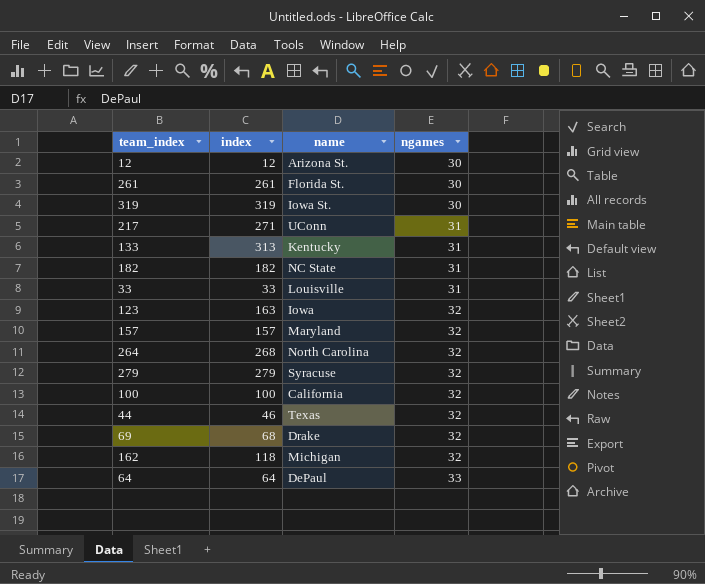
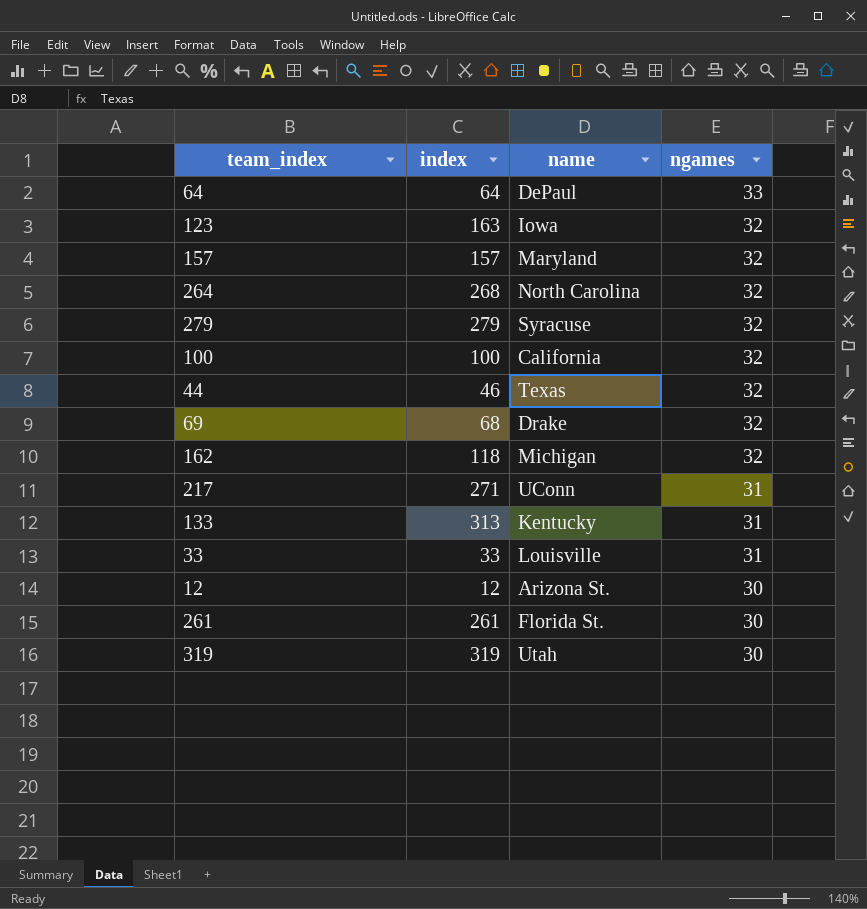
row order: ngames ascending -> ngames descending
row 182: 182 | NC State | 31 -> none
319 | name: Iowa St. -> Utah

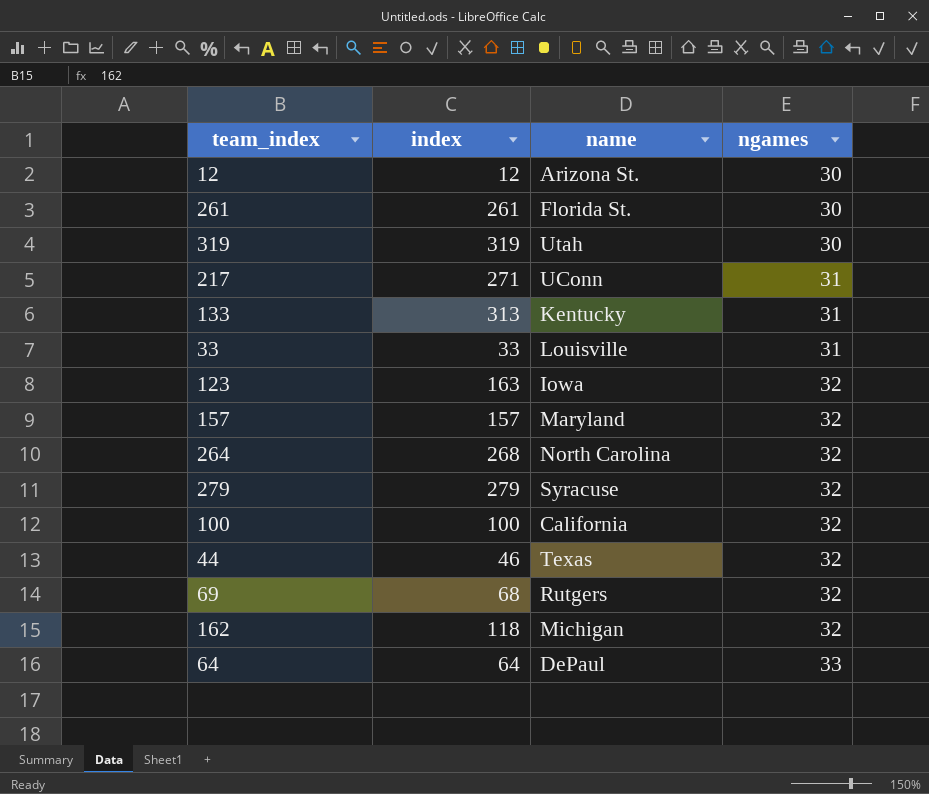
row order: ngames descending -> ngames ascending
69 | name: Drake -> Rutgers

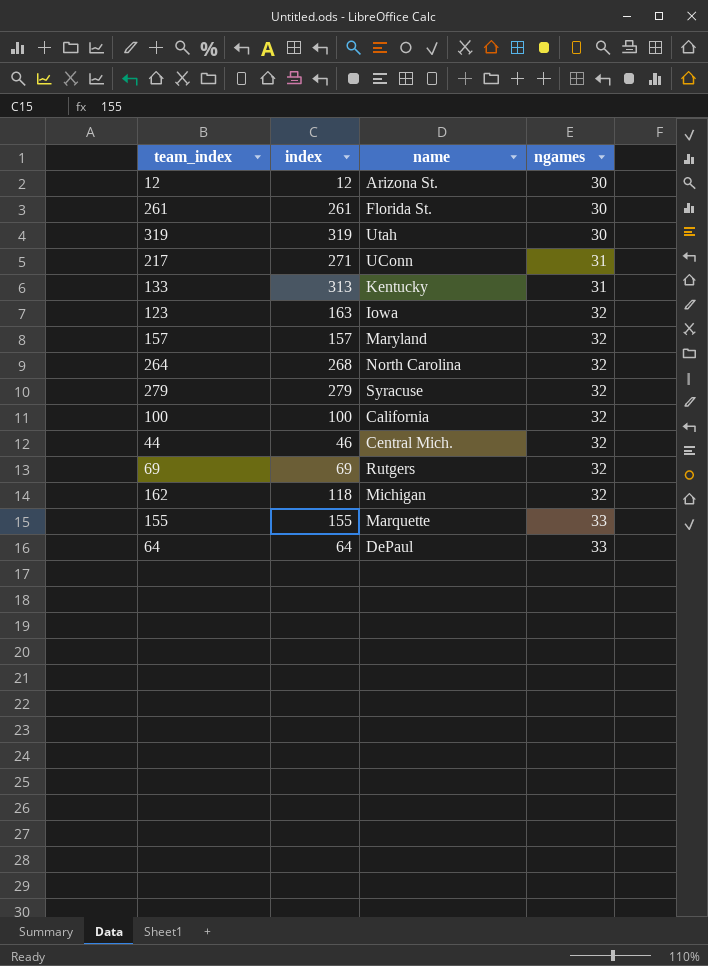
row 33: 33 | Louisville | 31 -> none
44 | name: Texas -> Central Mich.
69 | index: 68 -> 69
row 155: none -> 155 | Marquette | 33

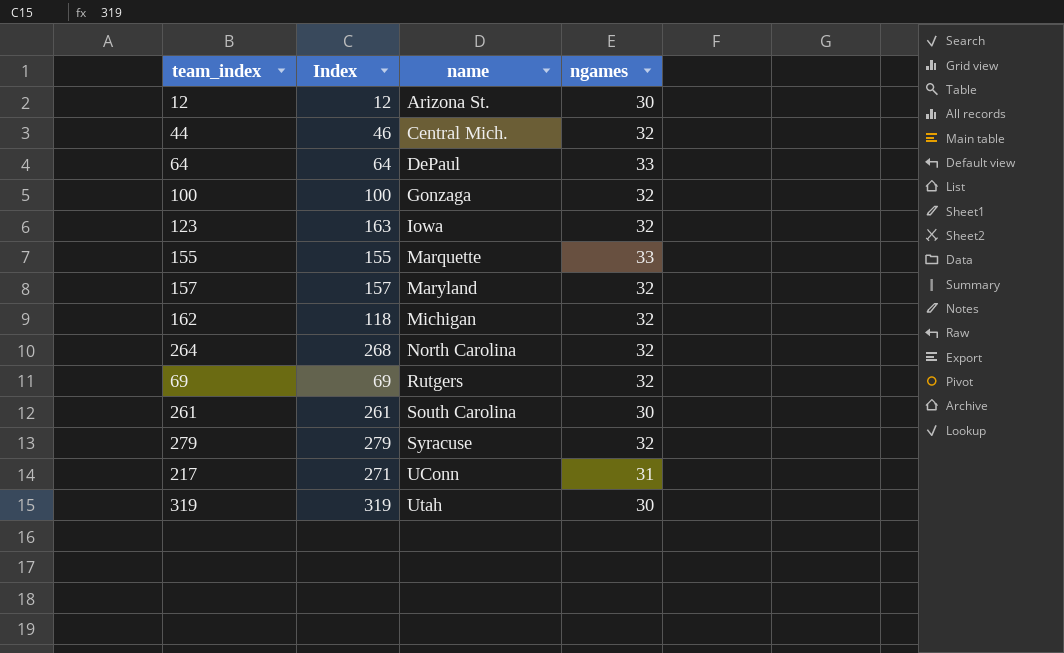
row order: ngames ascending -> name ascending
column name: index -> Index
row 133: 313 | Kentucky | 31 -> none
100 | name: California -> Gonzaga
261 | name: Florida St. -> South Carolina

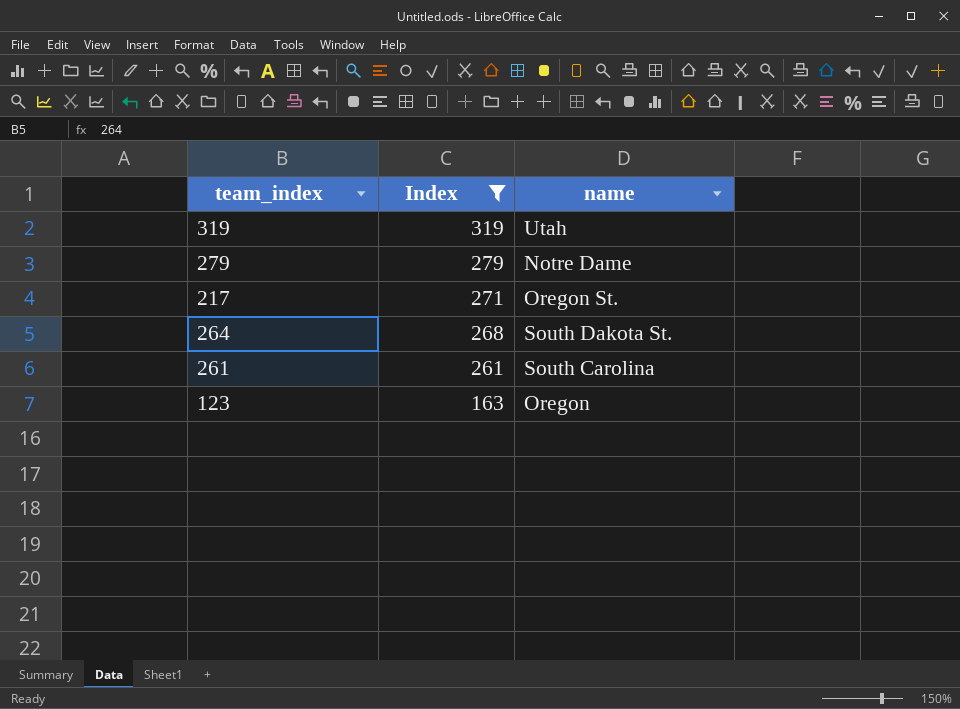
filter: none -> Index >= 163
row order: name ascending -> Index descending
column ngames | position: 4 -> none
279 | name: Syracuse -> Notre Dame
217 | name: UConn -> Oregon St.
264 | name: North Carolina -> South Dakota St.
123 | name: Iowa -> Oregon

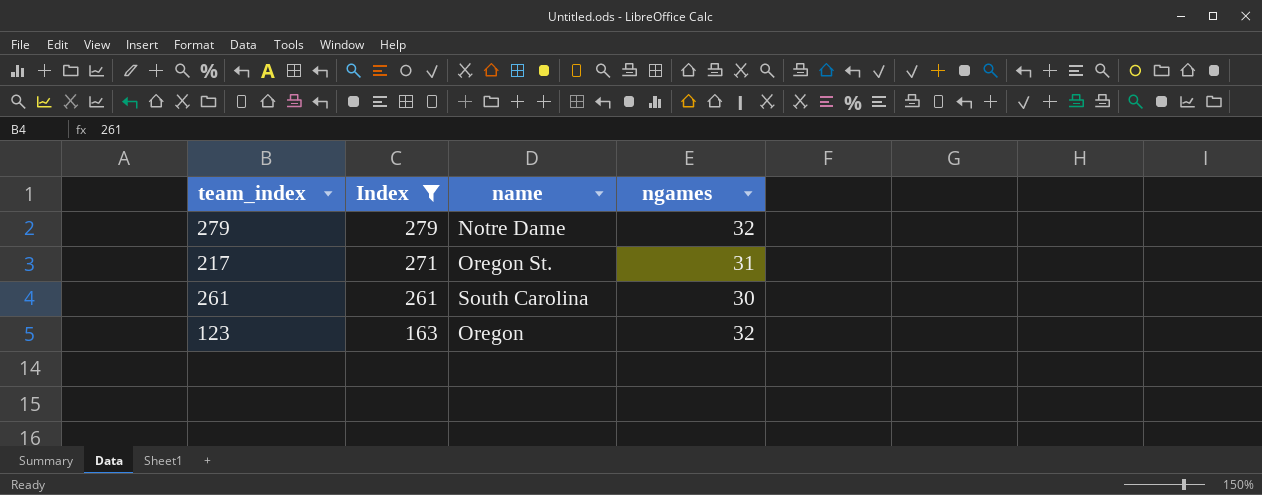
column ngames | position: none -> 4
row 319: 319 | Utah -> none
row 264: 268 | South Dakota St. -> none

